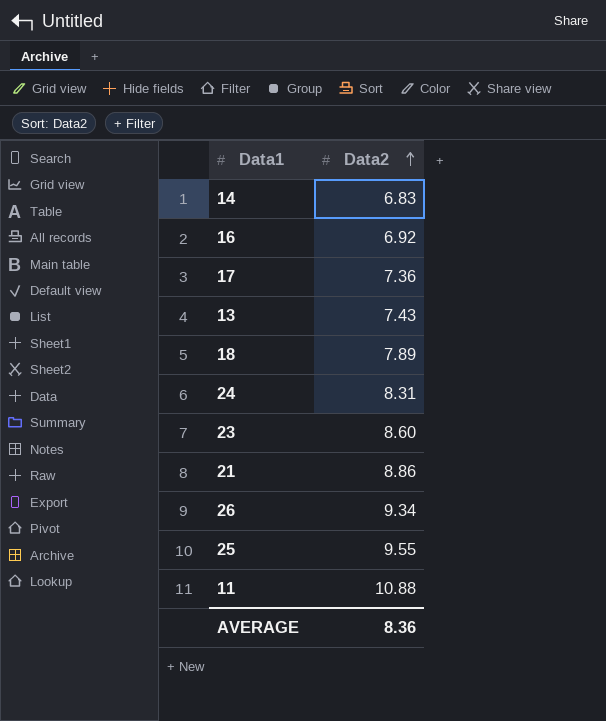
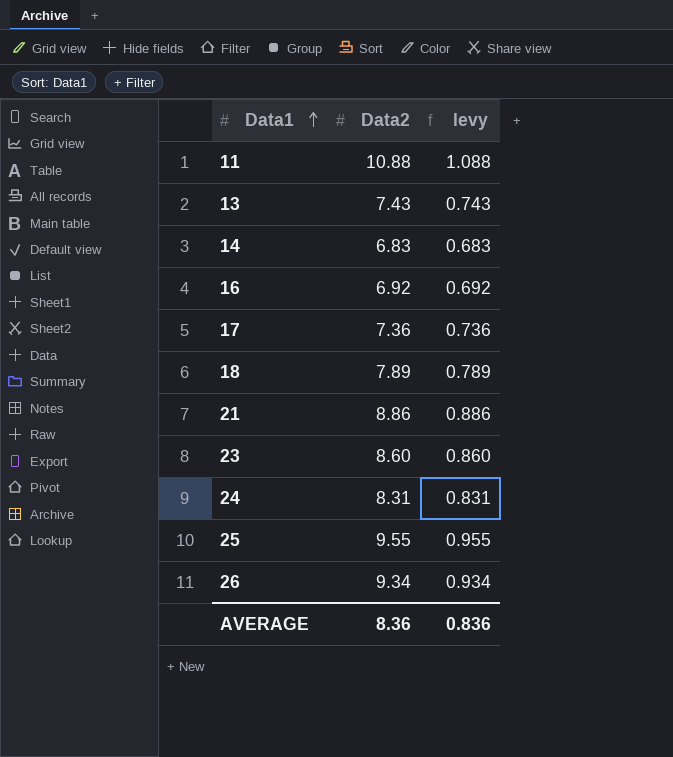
row order: Data2 ascending -> Data1 ascending
column levy | formula: none -> [Data2] * 0.1

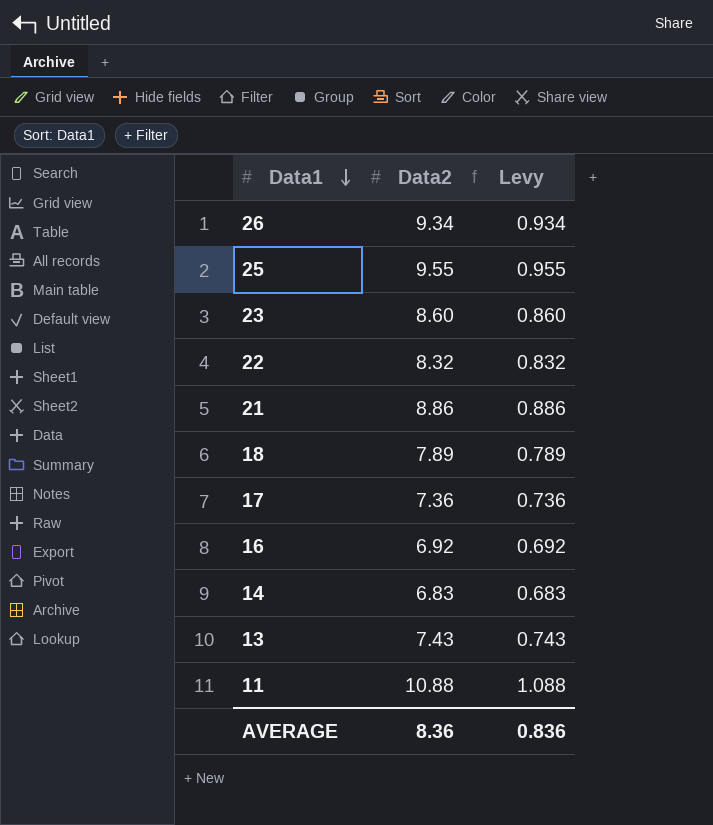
row order: Data1 ascending -> Data1 descending
column name: levy -> Levy
row 24: 8.31 | 0.831 -> none
row 22: none -> 8.32 | 0.832

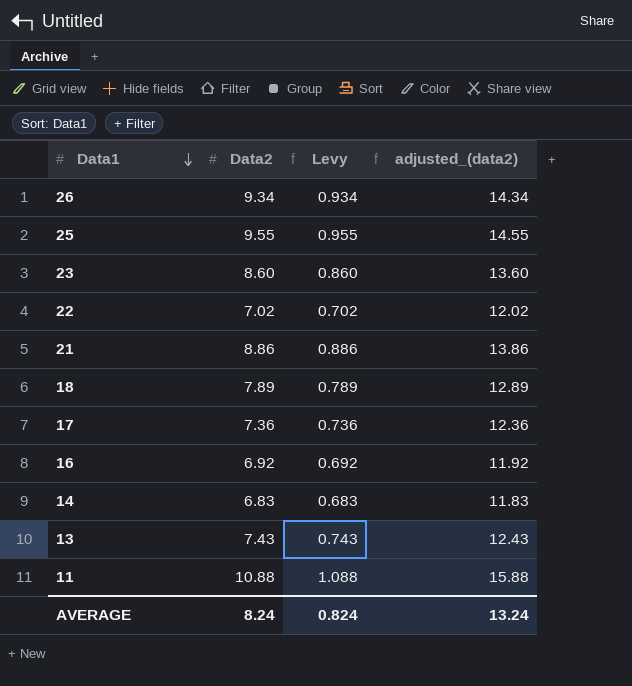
column adjusted_(data2) | formula: none -> [Data2] + 5
22 | Data2: 8.32 -> 7.02
22 | Levy: 0.832 -> 0.702
AVERAGE | Data2: 8.36 -> 8.24
AVERAGE | Levy: 0.836 -> 0.824

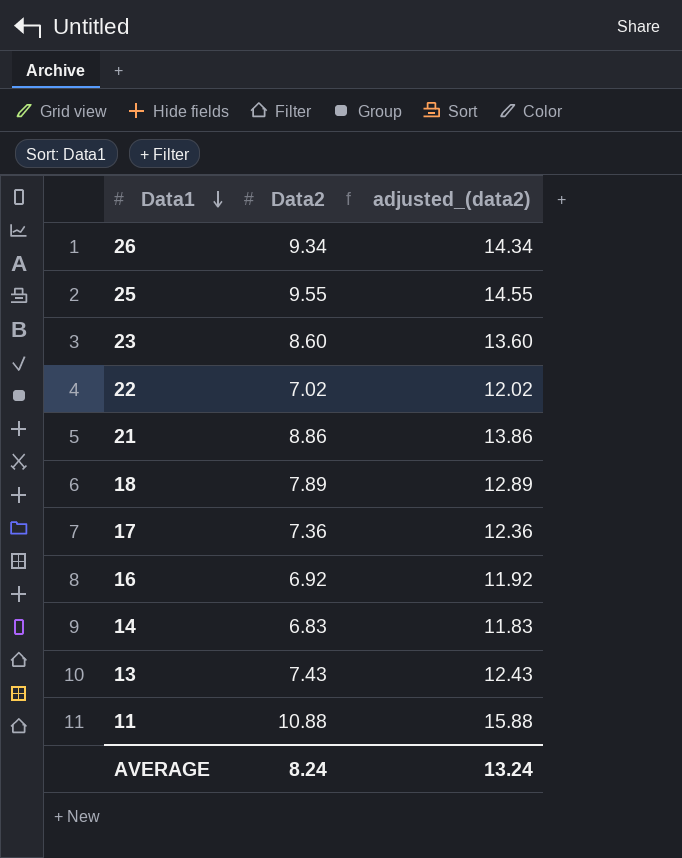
column Levy | formula: [Data2] * 0.1 -> none

